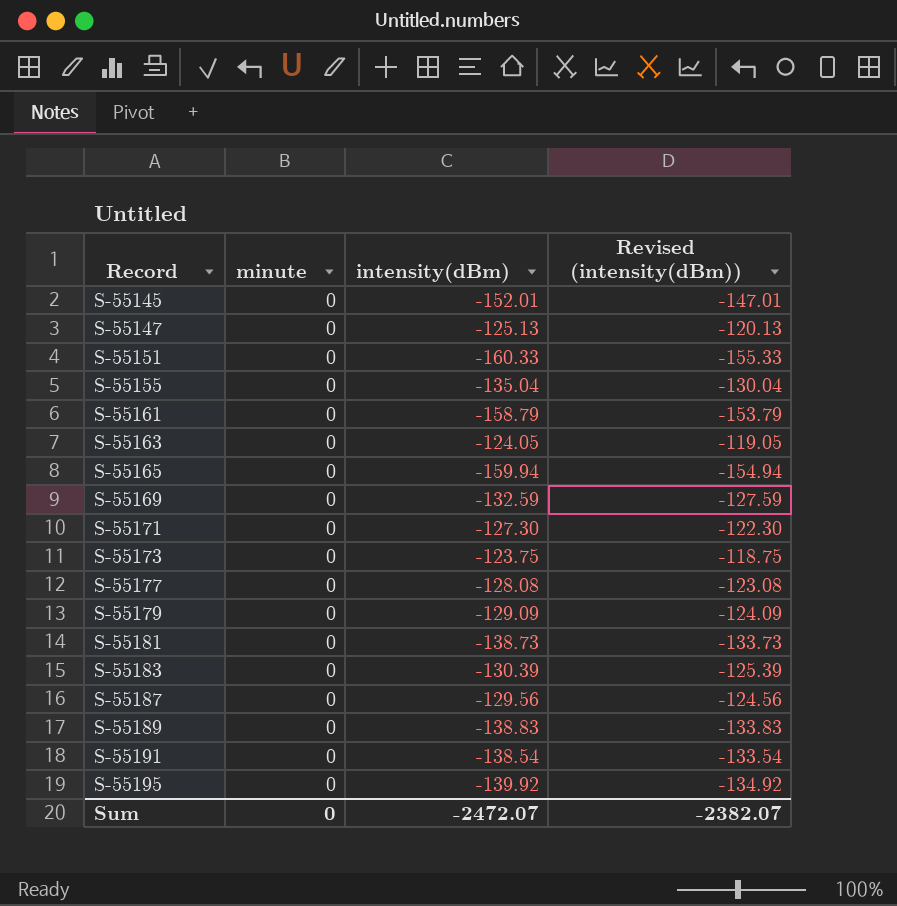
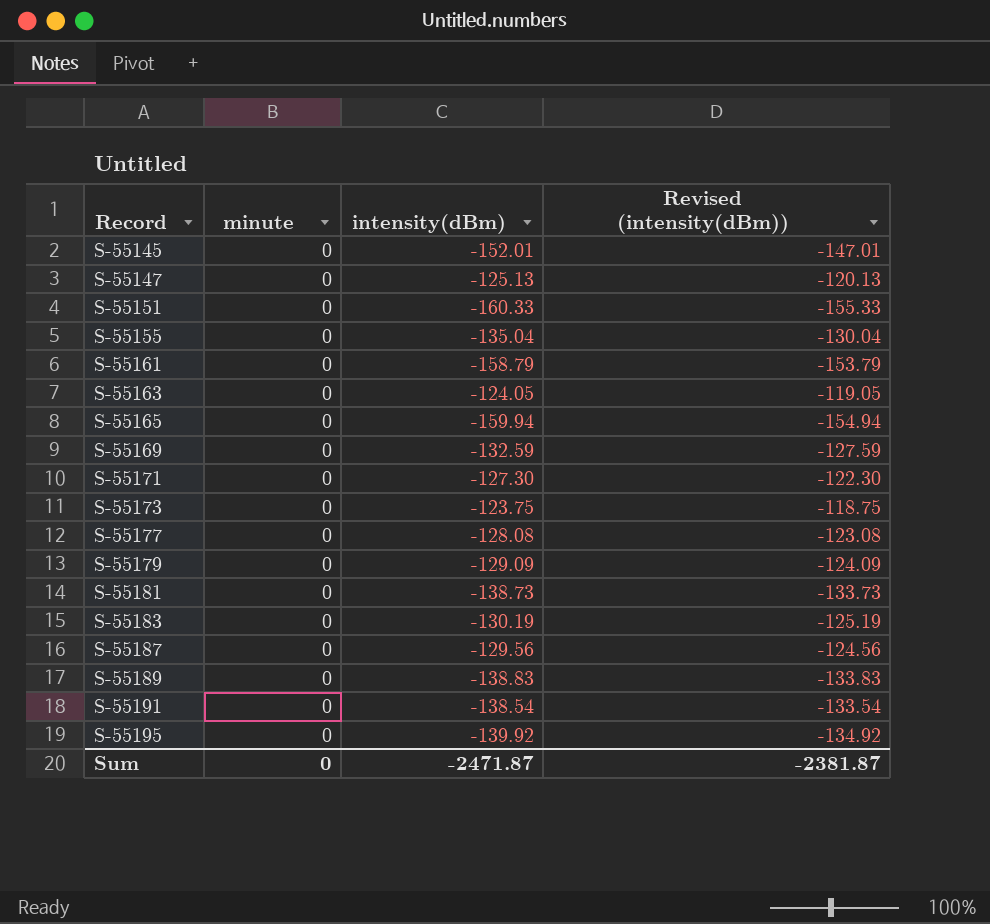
S-55183 | intensity(dBm): -130.39 -> -130.19
S-55183 | Revised (intensity(dBm)): -125.39 -> -125.19
Sum | intensity(dBm): -2472.07 -> -2471.87
Sum | Revised (intensity(dBm)): -2382.07 -> -2381.87

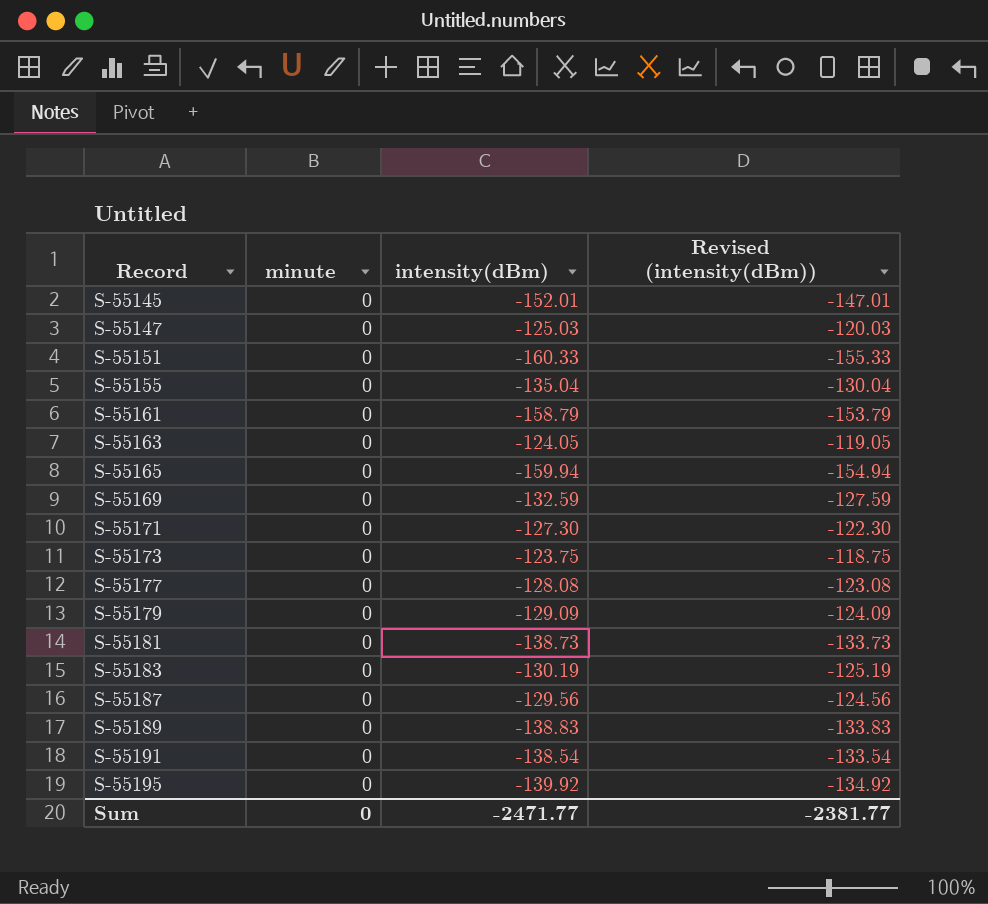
S-55147 | intensity(dBm): -125.13 -> -125.03
S-55147 | Revised (intensity(dBm)): -120.13 -> -120.03
Sum | intensity(dBm): -2471.87 -> -2471.77
Sum | Revised (intensity(dBm)): -2381.87 -> -2381.77

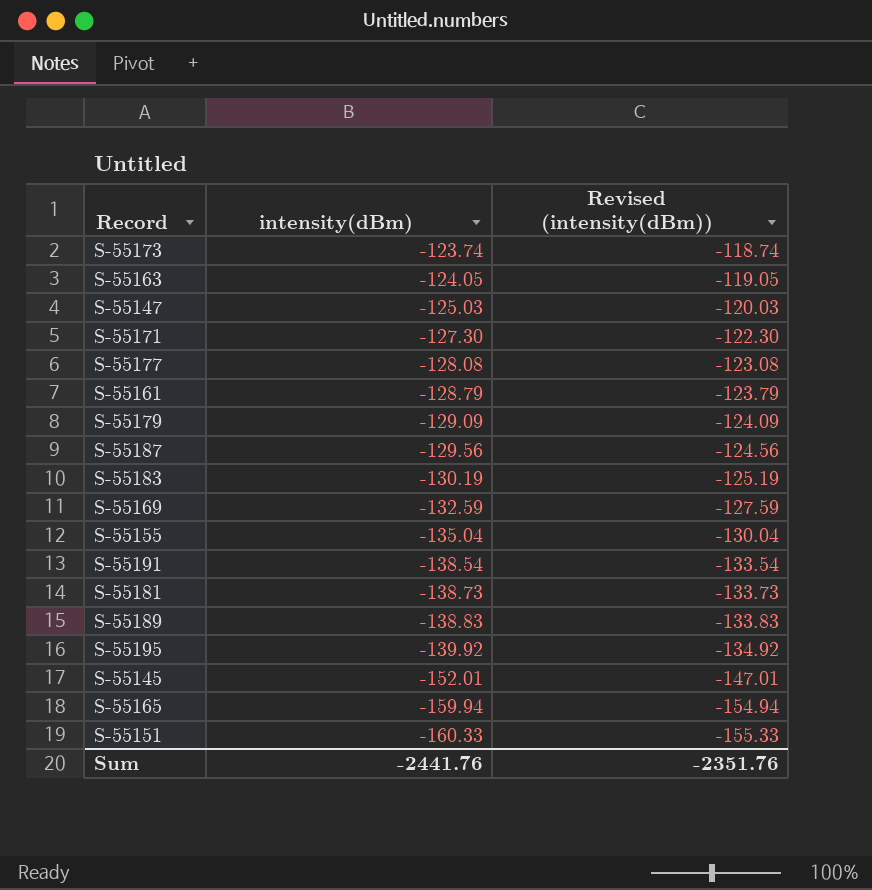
row order: Record ascending -> intensity(dBm) descending
column minute | position: 2 -> none
S-55173 | intensity(dBm): -123.75 -> -123.74
S-55173 | Revised (intensity(dBm)): -118.75 -> -118.74
S-55161 | intensity(dBm): -158.79 -> -128.79
S-55161 | Revised (intensity(dBm)): -153.79 -> -123.79
Sum | intensity(dBm): -2471.77 -> -2441.76
Sum | Revised (intensity(dBm)): -2381.77 -> -2351.76

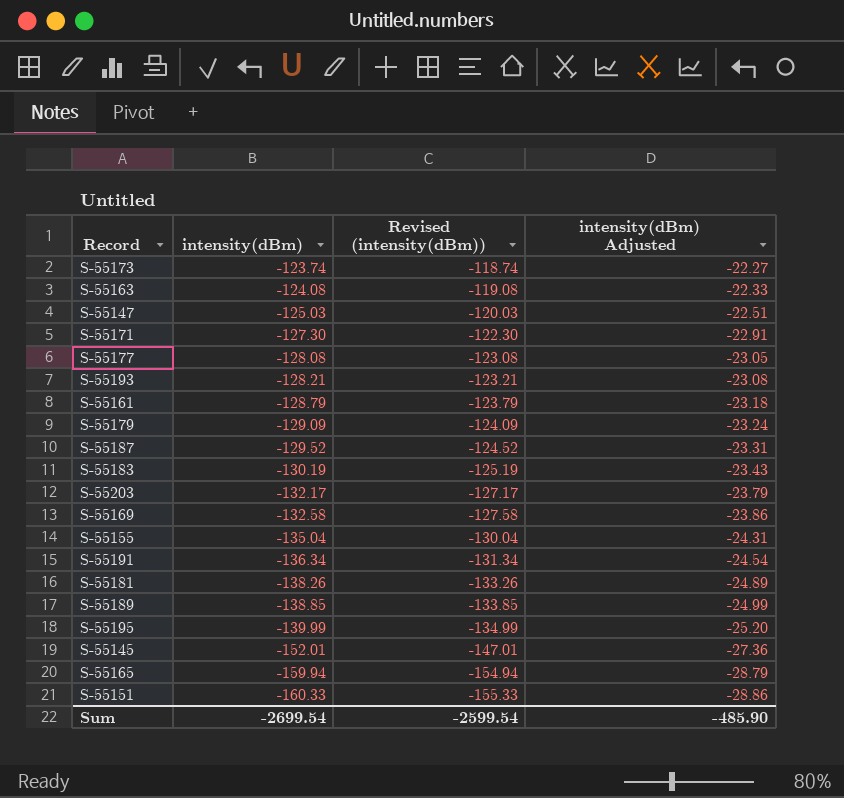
column intensity(dBm) Adjusted | formula: none -> [intensity(dBm)] * 0.18
S-55163 | intensity(dBm): -124.05 -> -124.08
S-55163 | Revised (intensity(dBm)): -119.05 -> -119.08
row S-55193: none -> -128.21 | -123.21 | -23.08
S-55187 | intensity(dBm): -129.56 -> -129.52
S-55187 | Revised (intensity(dBm)): -124.56 -> -124.52
row S-55203: none -> -132.17 | -127.17 | -23.79
S-55169 | intensity(dBm): -132.59 -> -132.58
S-55169 | Revised (intensity(dBm)): -127.59 -> -127.58
S-55191 | intensity(dBm): -138.54 -> -136.34
S-55191 | Revised (intensity(dBm)): -133.54 -> -131.34
S-55181 | intensity(dBm): -138.73 -> -138.26
S-55181 | Revised (intensity(dBm)): -133.73 -> -133.26
S-55189 | intensity(dBm): -138.83 -> -138.85
S-55189 | Revised (intensity(dBm)): -133.83 -> -133.85
S-55195 | intensity(dBm): -139.92 -> -139.99
S-55195 | Revised (intensity(dBm)): -134.92 -> -134.99
Sum | intensity(dBm): -2441.76 -> -2699.54
Sum | Revised (intensity(dBm)): -2351.76 -> -2599.54

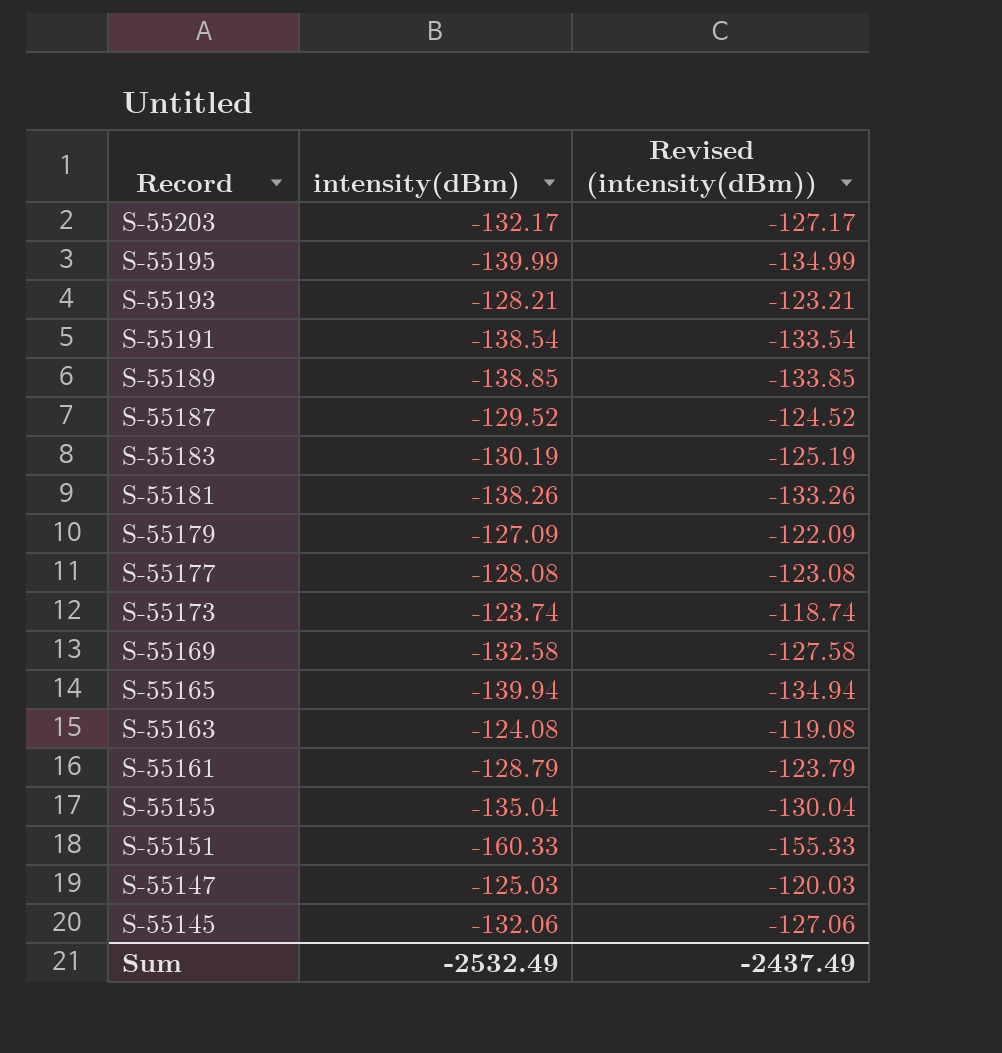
row order: intensity(dBm) descending -> Record descending
column intensity(dBm) Adjusted | formula: [intensity(dBm)] * 0.18 -> none
row S-55171: -127.30 | -122.30 | -22.91 -> none
S-55191 | intensity(dBm): -136.34 -> -138.54
S-55191 | Revised (intensity(dBm)): -131.34 -> -133.54
S-55179 | intensity(dBm): -129.09 -> -127.09
S-55179 | Revised (intensity(dBm)): -124.09 -> -122.09
S-55165 | intensity(dBm): -159.94 -> -139.94
S-55165 | Revised (intensity(dBm)): -154.94 -> -134.94
S-55145 | intensity(dBm): -152.01 -> -132.06
S-55145 | Revised (intensity(dBm)): -147.01 -> -127.06
Sum | intensity(dBm): -2699.54 -> -2532.49
Sum | Revised (intensity(dBm)): -2599.54 -> -2437.49

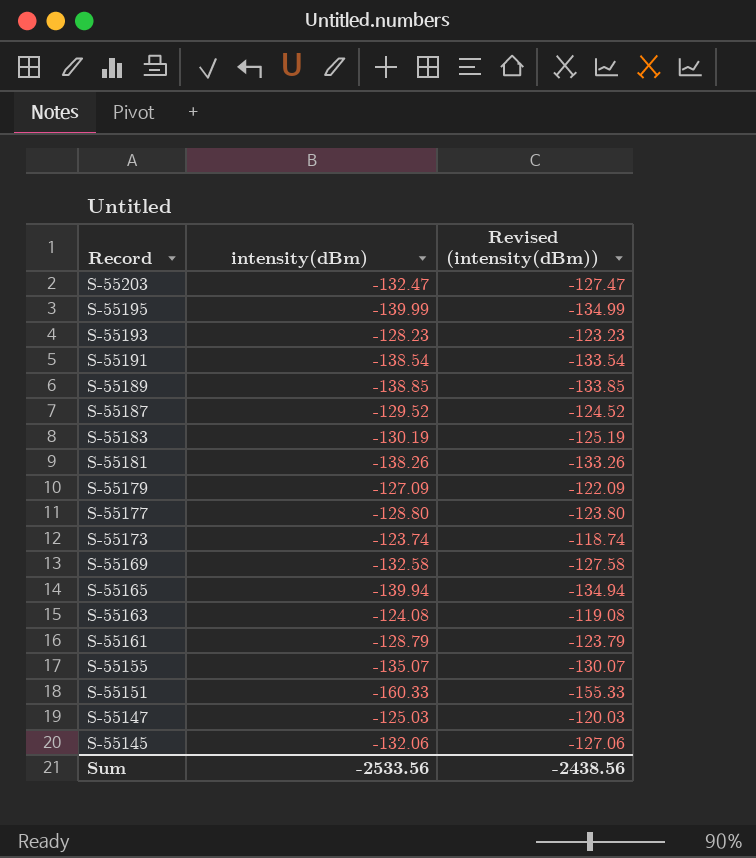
S-55203 | intensity(dBm): -132.17 -> -132.47
S-55203 | Revised (intensity(dBm)): -127.17 -> -127.47
S-55193 | intensity(dBm): -128.21 -> -128.23
S-55193 | Revised (intensity(dBm)): -123.21 -> -123.23
S-55177 | intensity(dBm): -128.08 -> -128.80
S-55177 | Revised (intensity(dBm)): -123.08 -> -123.80
S-55155 | intensity(dBm): -135.04 -> -135.07
S-55155 | Revised (intensity(dBm)): -130.04 -> -130.07
Sum | intensity(dBm): -2532.49 -> -2533.56
Sum | Revised (intensity(dBm)): -2437.49 -> -2438.56

